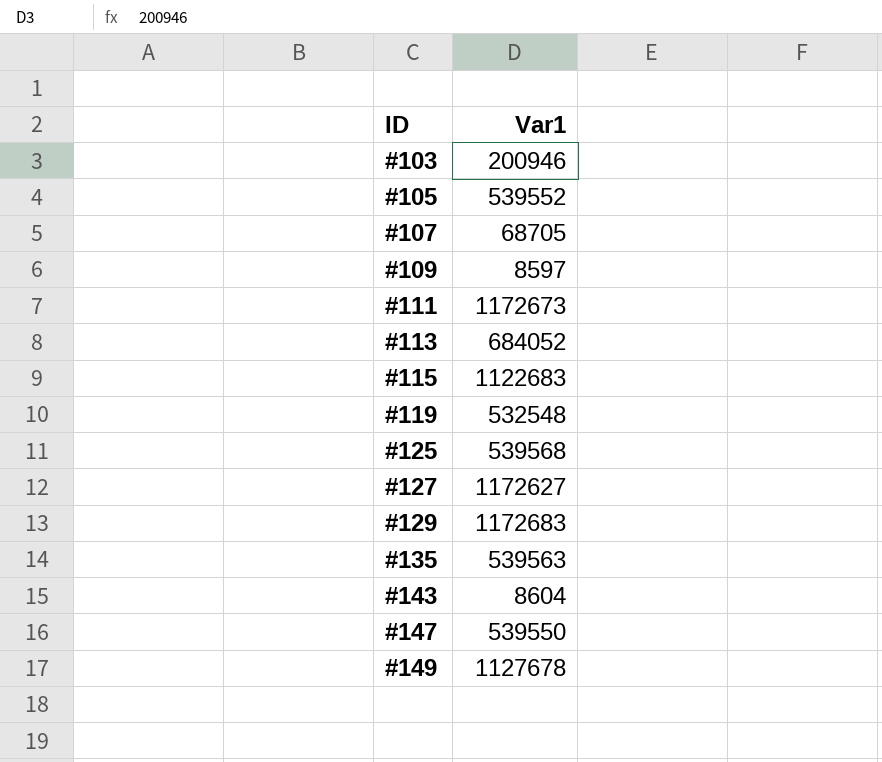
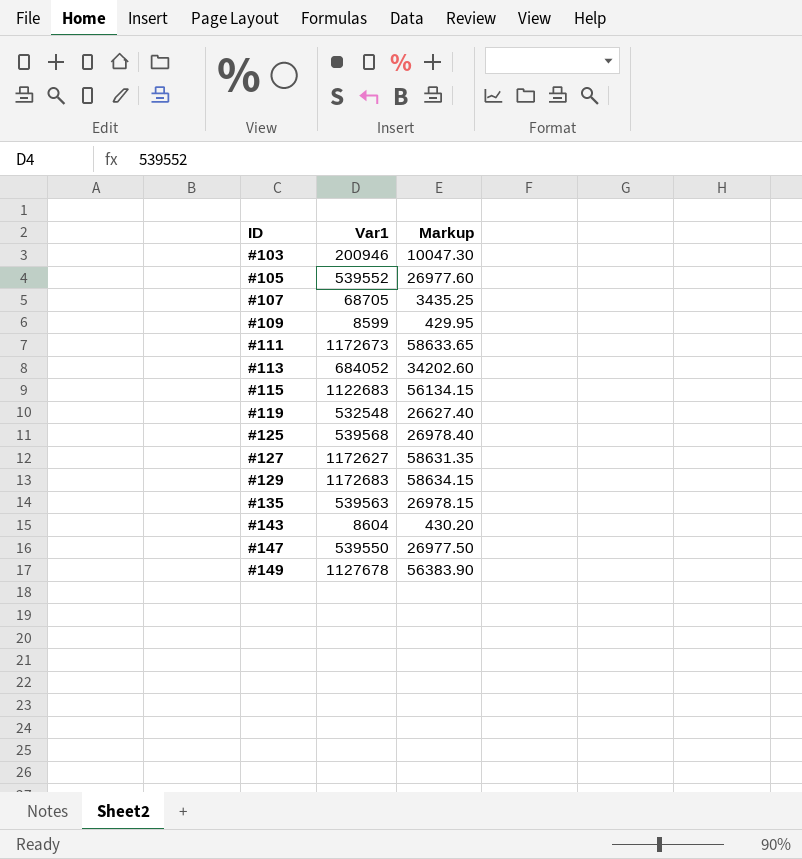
column Markup | formula: none -> [Var1] * 0.05
#109 | Var1: 8597 -> 8599

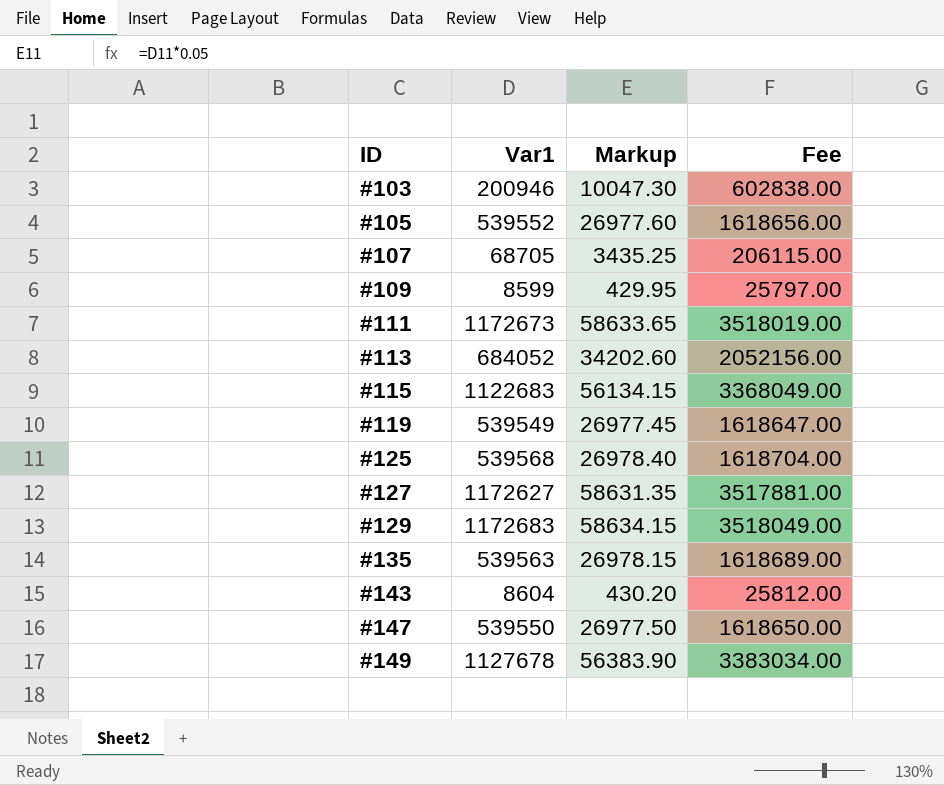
column Fee | formula: none -> [Var1] * 3
#119 | Var1: 532548 -> 539549
#119 | Markup: 26627.40 -> 26977.45

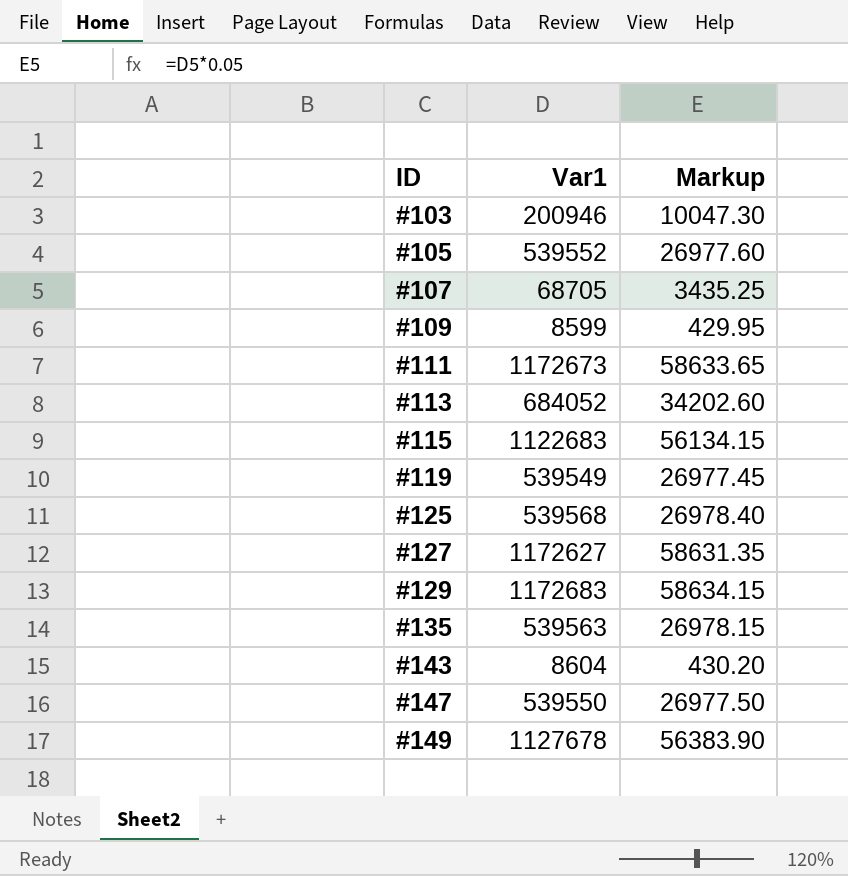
column Fee | formula: [Var1] * 3 -> none

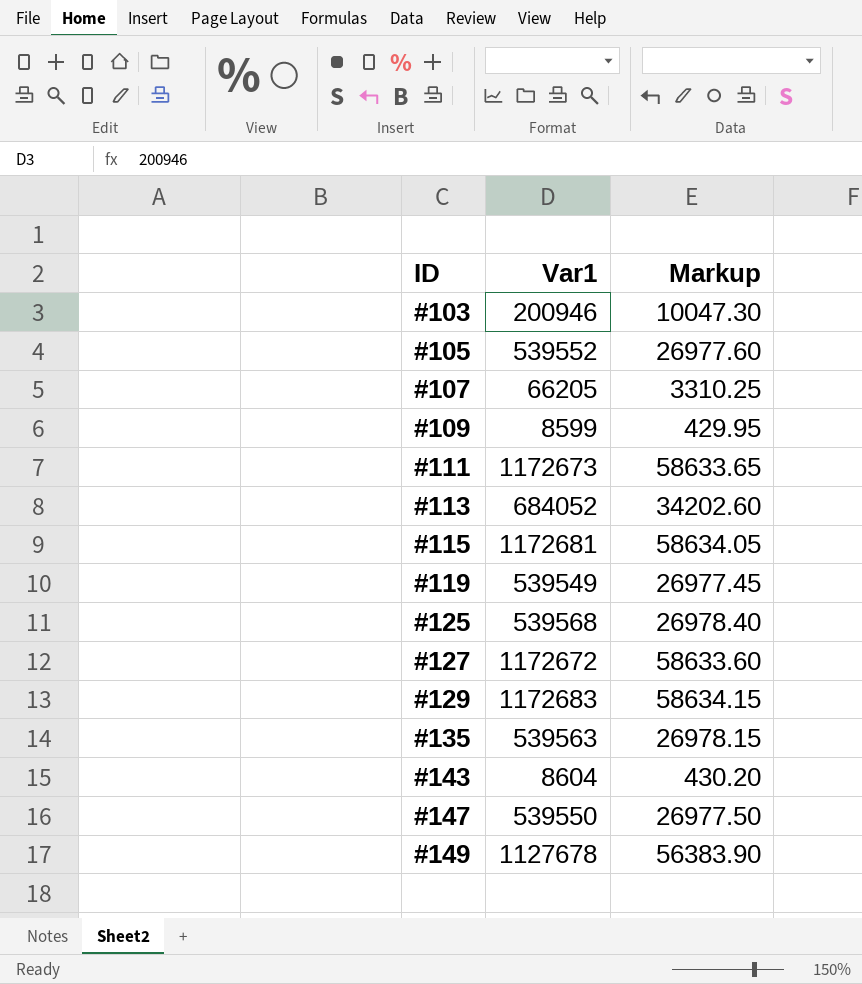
#107 | Var1: 68705 -> 66205
#107 | Markup: 3435.25 -> 3310.25
#115 | Var1: 1122683 -> 1172681
#115 | Markup: 56134.15 -> 58634.05
#127 | Var1: 1172627 -> 1172672
#127 | Markup: 58631.35 -> 58633.60

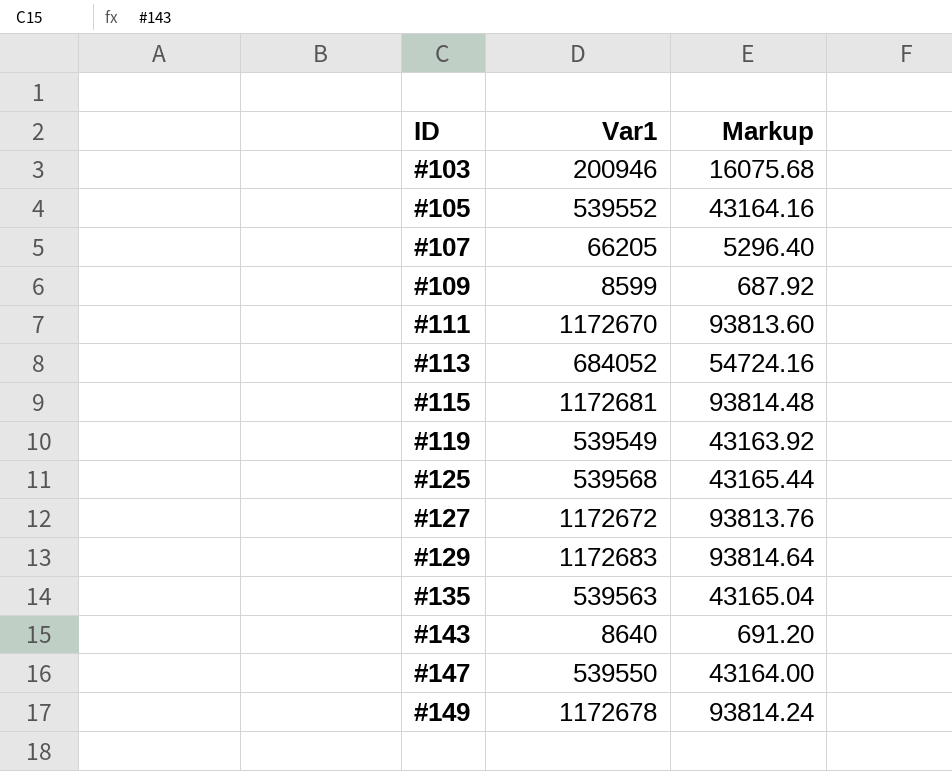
column Markup | formula: [Var1] * 0.05 -> [Var1] * 0.08
#111 | Var1: 1172673 -> 1172670
#143 | Var1: 8604 -> 8640
#149 | Var1: 1127678 -> 1172678

